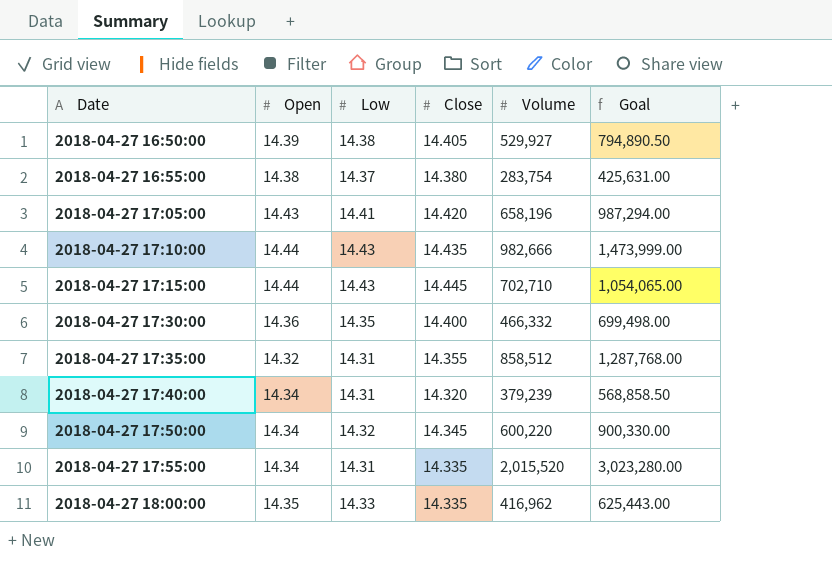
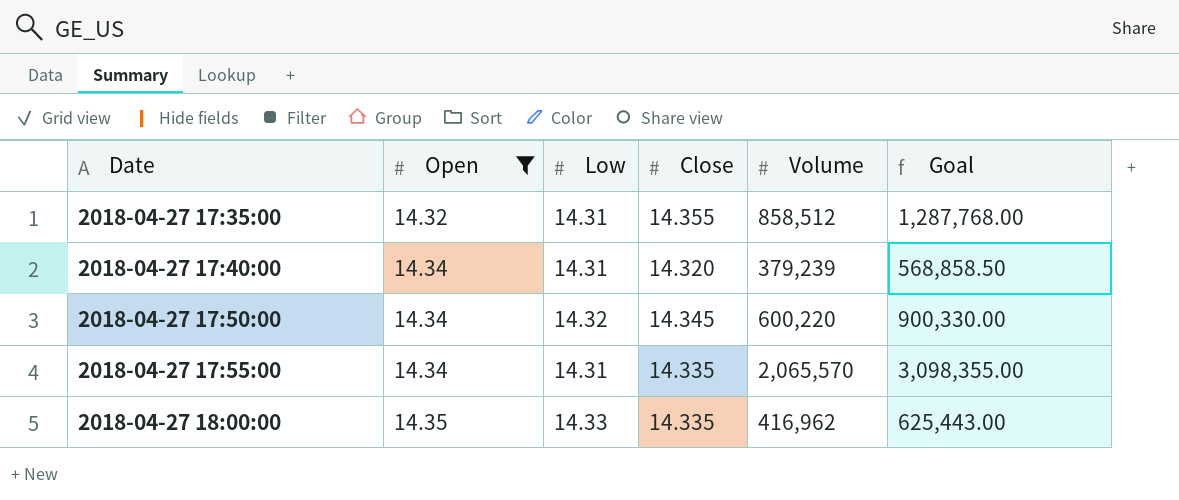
filter: none -> Open <= 14.35
2018-04-27 17:55:00 | Volume: 2,015,520 -> 2,065,570
2018-04-27 17:55:00 | Goal: 3,023,280.00 -> 3,098,355.00

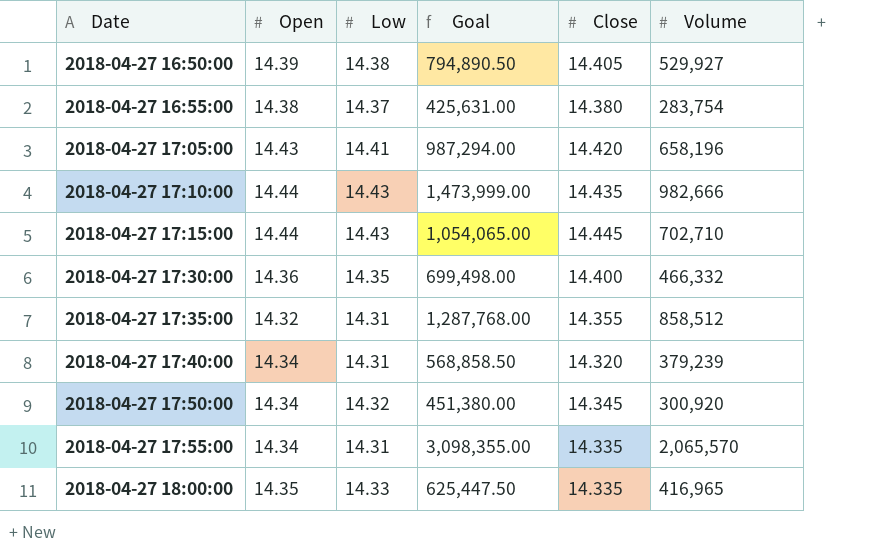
filter: Open <= 14.35 -> none
column Goal | position: 6 -> 4
2018-04-27 17:50:00 | Goal: 900,330.00 -> 451,380.00
2018-04-27 17:50:00 | Volume: 600,220 -> 300,920
2018-04-27 18:00:00 | Goal: 625,443.00 -> 625,447.50
2018-04-27 18:00:00 | Volume: 416,962 -> 416,965

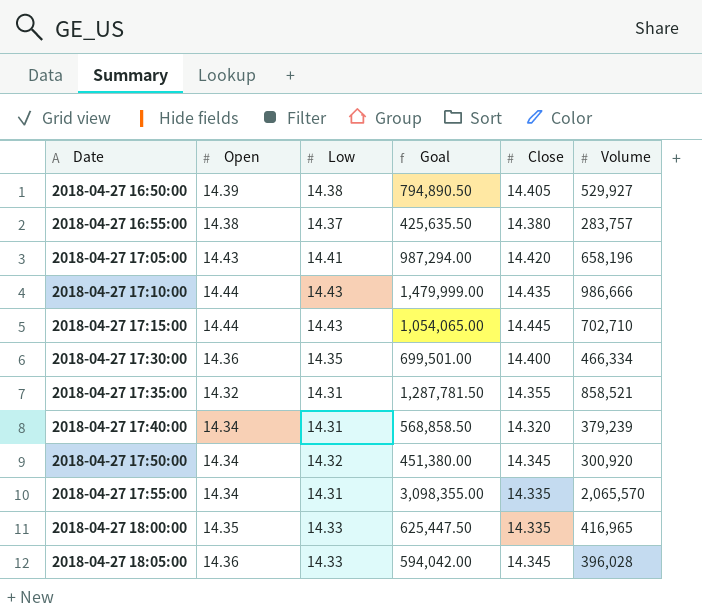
2018-04-27 16:55:00 | Goal: 425,631.00 -> 425,635.50
2018-04-27 16:55:00 | Volume: 283,754 -> 283,757
2018-04-27 17:10:00 | Goal: 1,473,999.00 -> 1,479,999.00
2018-04-27 17:10:00 | Volume: 982,666 -> 986,666
2018-04-27 17:30:00 | Goal: 699,498.00 -> 699,501.00
2018-04-27 17:30:00 | Volume: 466,332 -> 466,334
2018-04-27 17:35:00 | Goal: 1,287,768.00 -> 1,287,781.50
2018-04-27 17:35:00 | Volume: 858,512 -> 858,521
row 2018-04-27 18:05:00: none -> 14.36 | 14.33 | 594,042.00 | 14.345 | 396,028

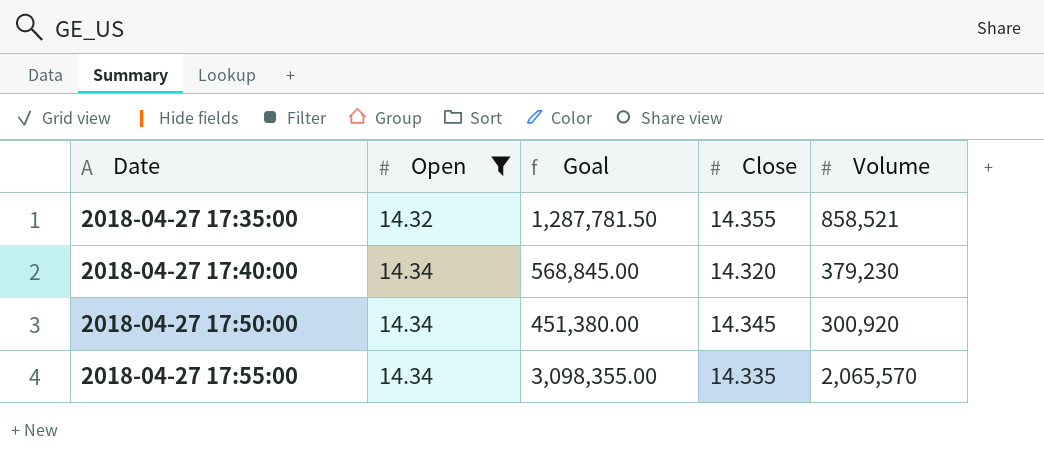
filter: none -> Open <= 14.34
column Low | position: 3 -> none
2018-04-27 17:40:00 | Goal: 568,858.50 -> 568,845.00
2018-04-27 17:40:00 | Volume: 379,239 -> 379,230

